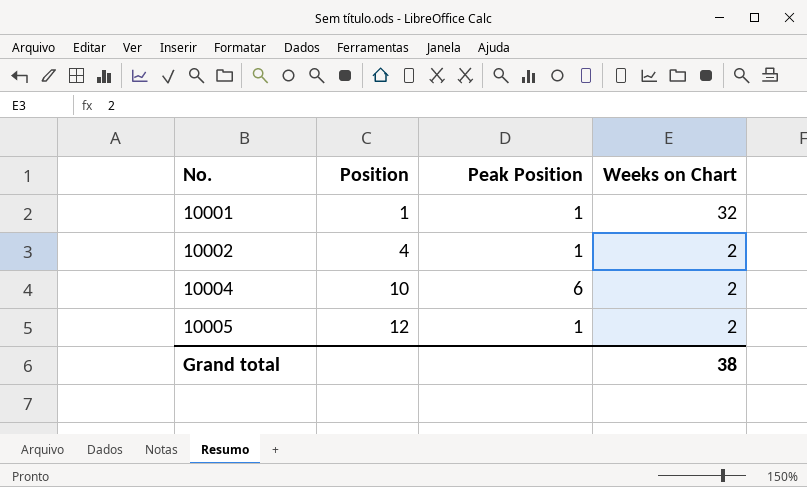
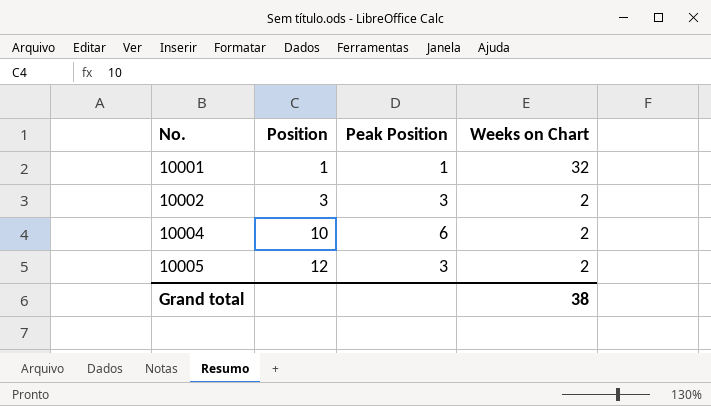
10002 | Position: 4 -> 3
10002 | Peak Position: 1 -> 3
10005 | Peak Position: 1 -> 3

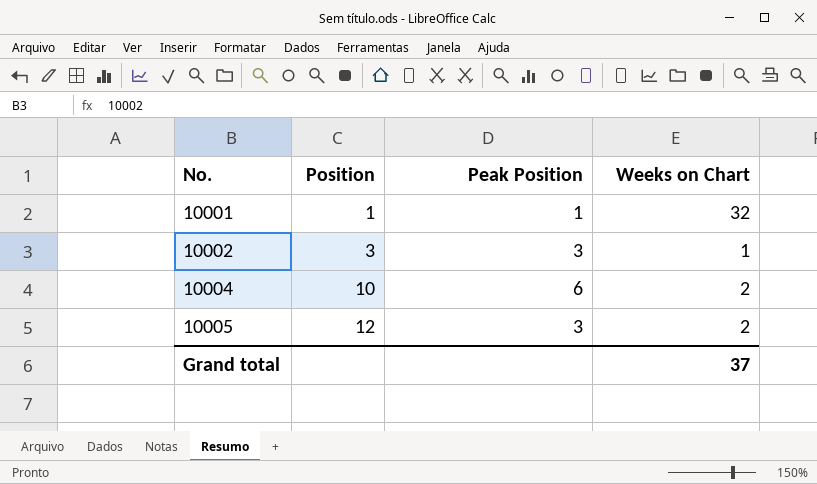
10002 | Weeks on Chart: 2 -> 1
Grand total | Weeks on Chart: 38 -> 37

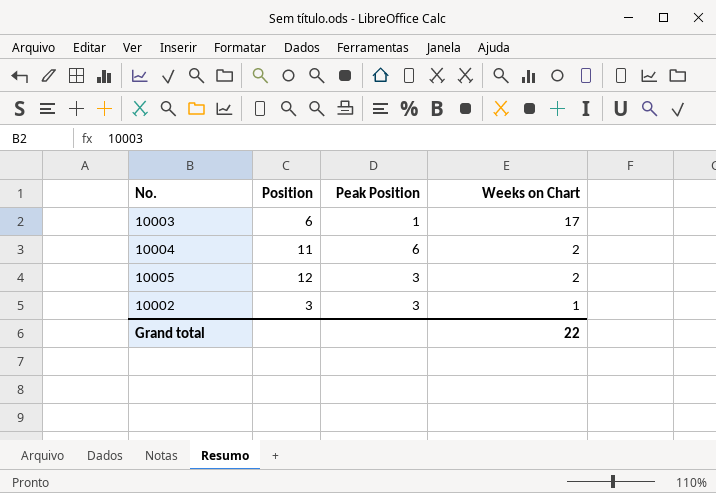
row order: No. ascending -> Weeks on Chart descending
row 10001: 1 | 1 | 32 -> none
row 10003: none -> 6 | 1 | 17
10004 | Position: 10 -> 11
Grand total | Weeks on Chart: 37 -> 22

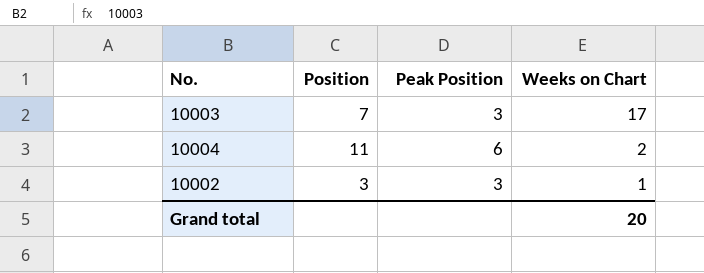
row 10005: 12 | 3 | 2 -> none
10003 | Position: 6 -> 7
10003 | Peak Position: 1 -> 3
Grand total | Weeks on Chart: 22 -> 20

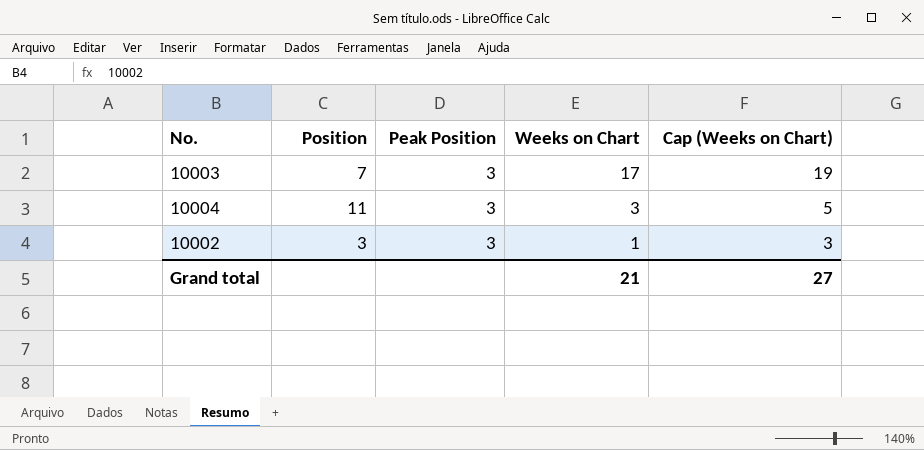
column Cap (Weeks on Chart) | formula: none -> [Weeks on Chart] + 2
10004 | Peak Position: 6 -> 3
10004 | Weeks on Chart: 2 -> 3
Grand total | Weeks on Chart: 20 -> 21

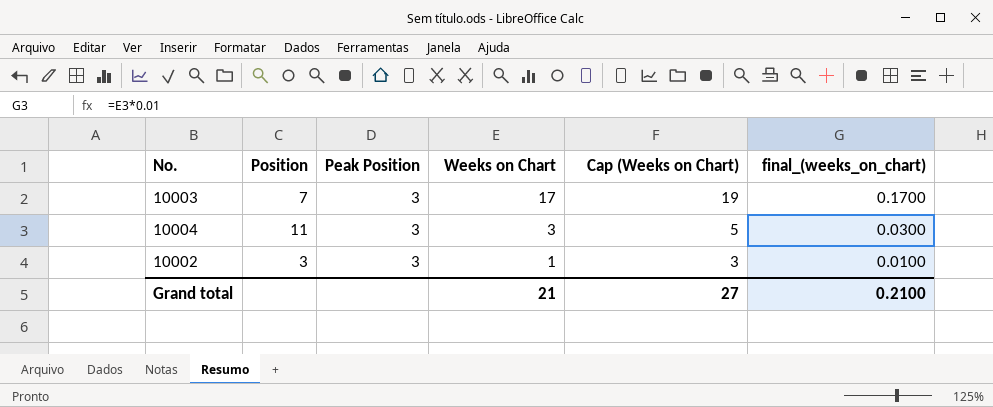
column final_(weeks_on_chart) | formula: none -> [Weeks on Chart] * 0.01

